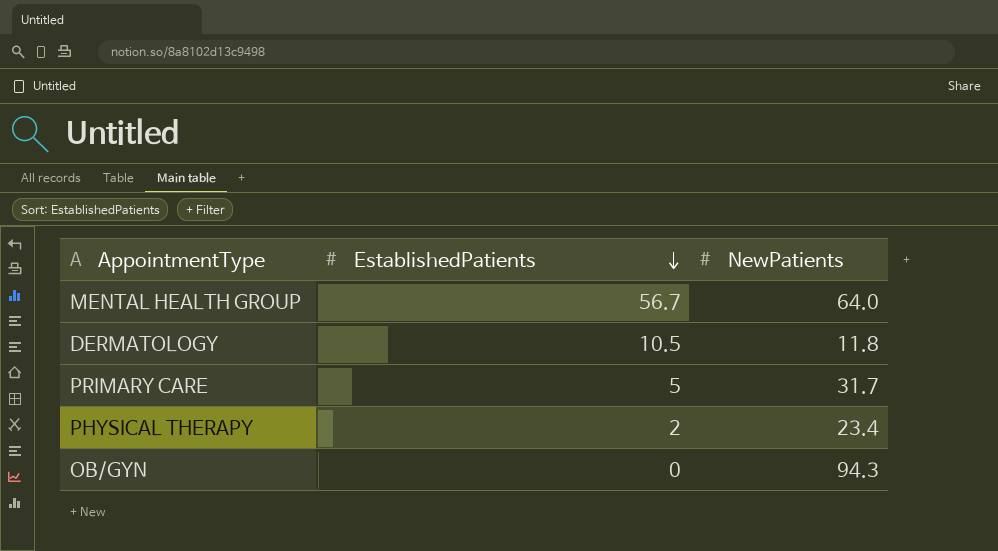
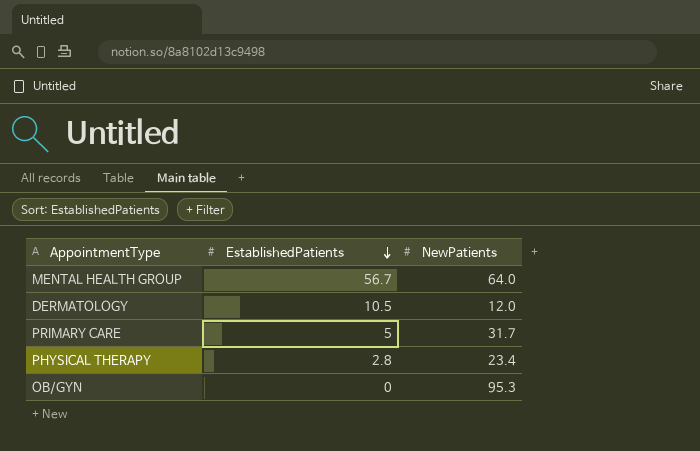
DERMATOLOGY | NewPatients: 11.8 -> 12.0
PHYSICAL THERAPY | EstablishedPatients: 2 -> 2.8
OB/GYN | NewPatients: 94.3 -> 95.3

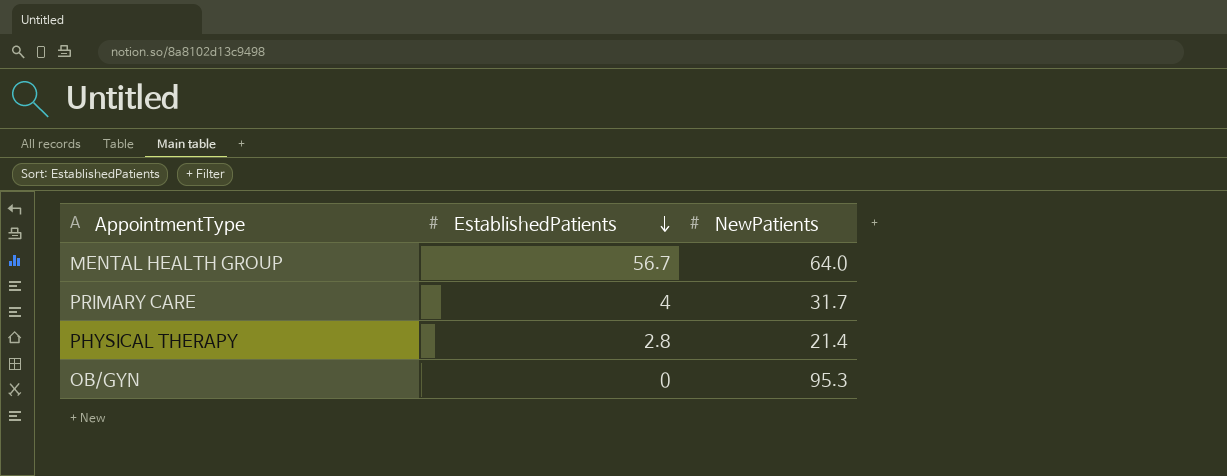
row DERMATOLOGY: 10.5 | 12.0 -> none
PRIMARY CARE | EstablishedPatients: 5 -> 4
PHYSICAL THERAPY | NewPatients: 23.4 -> 21.4

